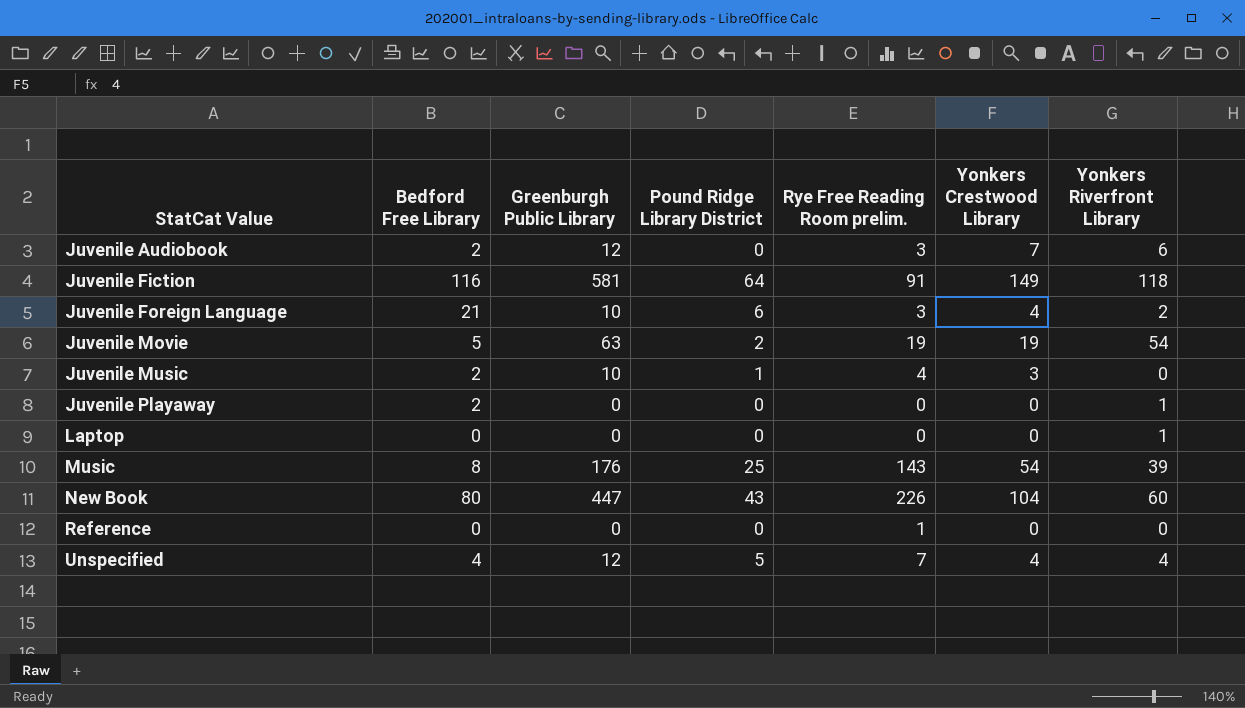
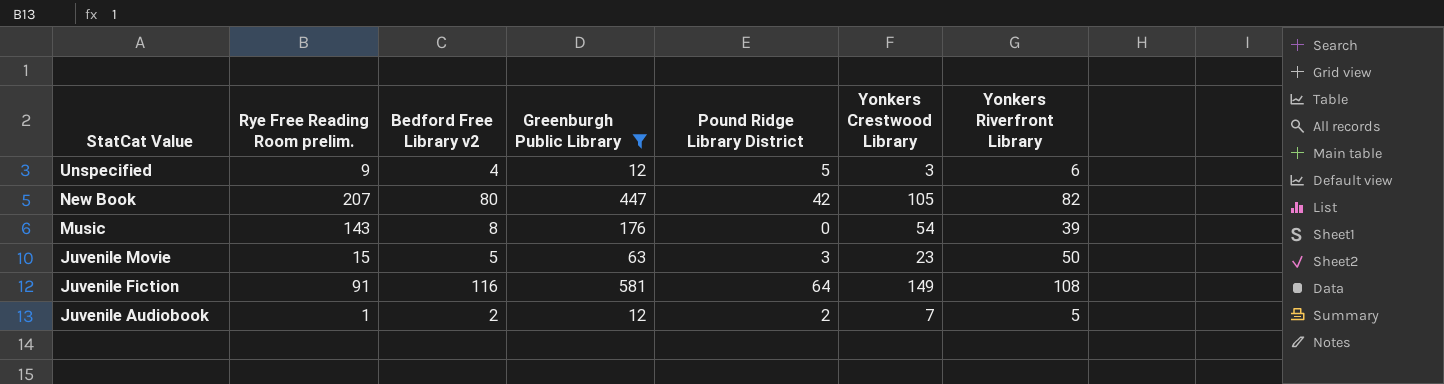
filter: none -> Greenburgh Public Library >= 12
row order: StatCat Value ascending -> StatCat Value descending
column Rye Free Reading Room prelim. | position: 5 -> 2
column name: Bedford Free Library -> Bedford Free Library v2
Unspecified | Rye Free Reading Room prelim.: 7 -> 9
Unspecified | Yonkers Crestwood Library: 4 -> 3
Unspecified | Yonkers Riverfront Library: 4 -> 6
New Book | Rye Free Reading Room prelim.: 226 -> 207
New Book | Pound Ridge Library District: 43 -> 42
New Book | Yonkers Crestwood Library: 104 -> 105
New Book | Yonkers Riverfront Library: 60 -> 82
Music | Pound Ridge Library District: 25 -> 0
Juvenile Movie | Rye Free Reading Room prelim.: 19 -> 15
Juvenile Movie | Pound Ridge Library District: 2 -> 3
Juvenile Movie | Yonkers Crestwood Library: 19 -> 23
Juvenile Movie | Yonkers Riverfront Library: 54 -> 50
Juvenile Fiction | Yonkers Riverfront Library: 118 -> 108
Juvenile Audiobook | Rye Free Reading Room prelim.: 3 -> 1
Juvenile Audiobook | Pound Ridge Library District: 0 -> 2
Juvenile Audiobook | Yonkers Riverfront Library: 6 -> 5

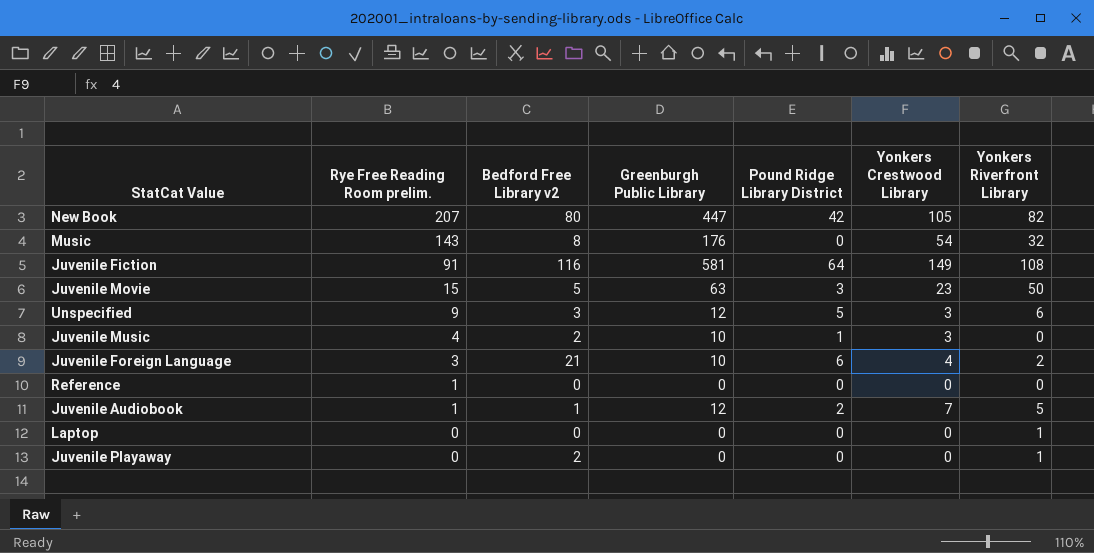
filter: Greenburgh Public Library >= 12 -> none
row order: StatCat Value descending -> Rye Free Reading Room prelim. descending
Music | Yonkers Riverfront Library: 39 -> 32
Unspecified | Bedford Free Library v2: 4 -> 3
Juvenile Audiobook | Bedford Free Library v2: 2 -> 1

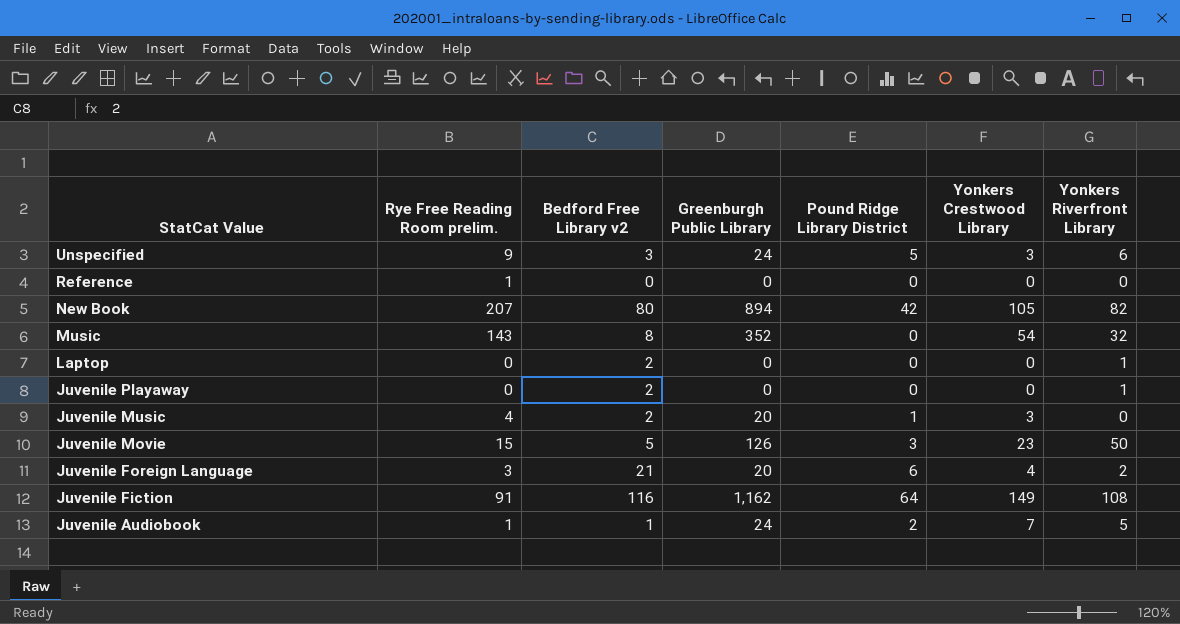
row order: Rye Free Reading Room prelim. descending -> StatCat Value descending
Unspecified | Greenburgh Public Library: 12 -> 24
New Book | Greenburgh Public Library: 447 -> 894
Music | Greenburgh Public Library: 176 -> 352
Laptop | Bedford Free Library v2: 0 -> 2
Juvenile Music | Greenburgh Public Library: 10 -> 20
Juvenile Movie | Greenburgh Public Library: 63 -> 126
Juvenile Foreign Language | Greenburgh Public Library: 10 -> 20
Juvenile Fiction | Greenburgh Public Library: 581 -> 1,162
Juvenile Audiobook | Greenburgh Public Library: 12 -> 24

